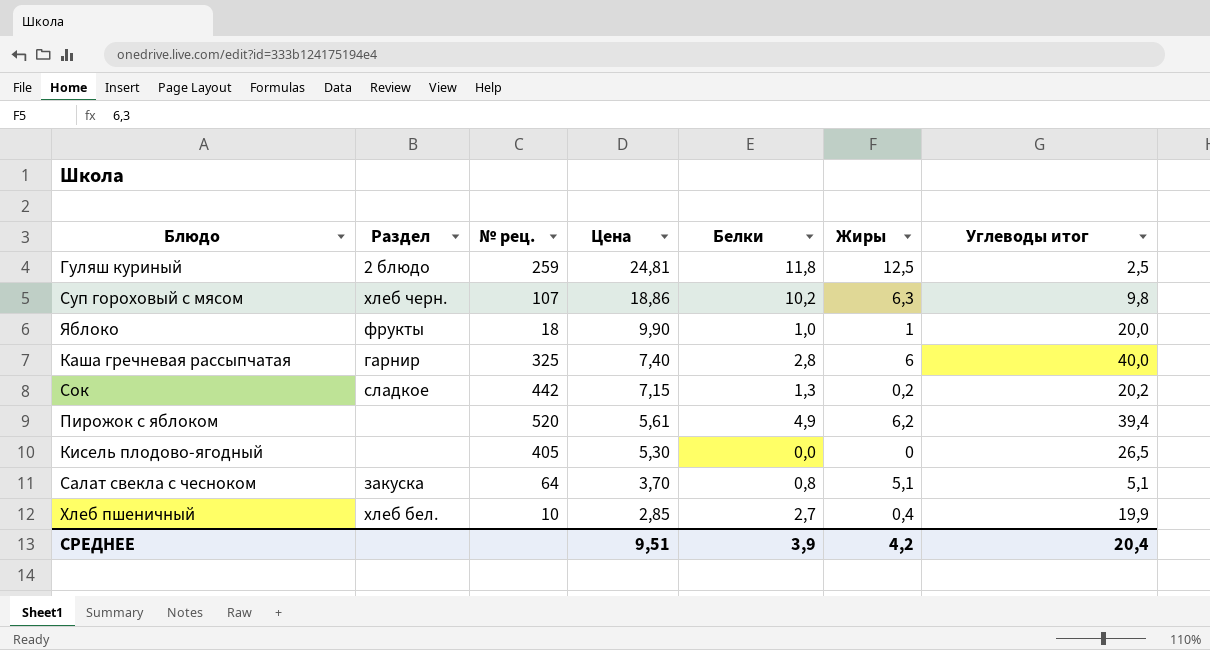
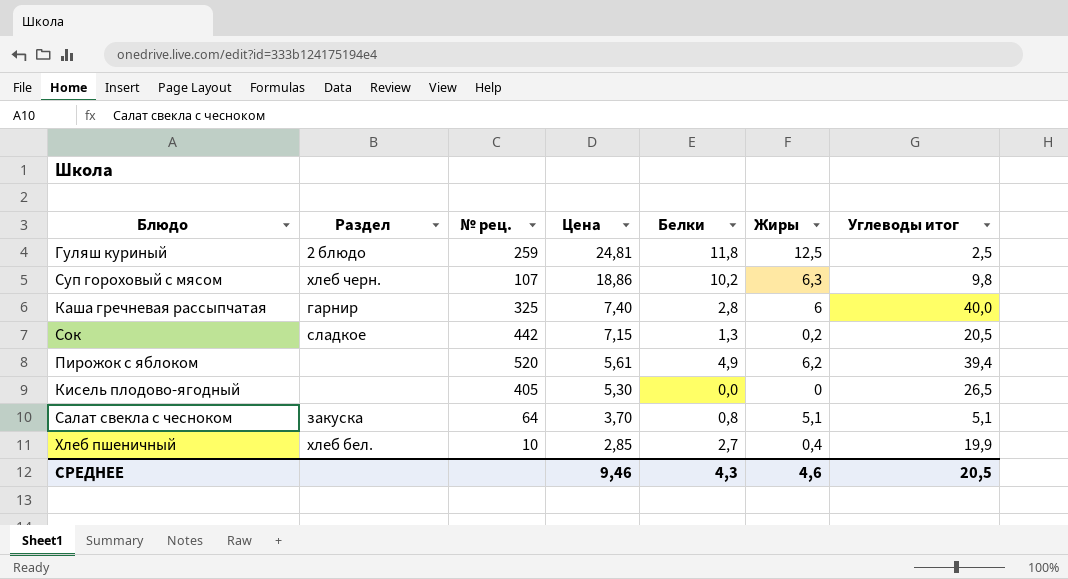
row Яблоко: фрукты | 18 | 9,90 | 1,0 | 1 | 20,0 -> none
Сок | Углеводы итог: 20,2 -> 20,5
СРЕДНЕЕ | Цена: 9,51 -> 9,46
СРЕДНЕЕ | Белки: 3,9 -> 4,3
СРЕДНЕЕ | Жиры: 4,2 -> 4,6
СРЕДНЕЕ | Углеводы итог: 20,4 -> 20,5

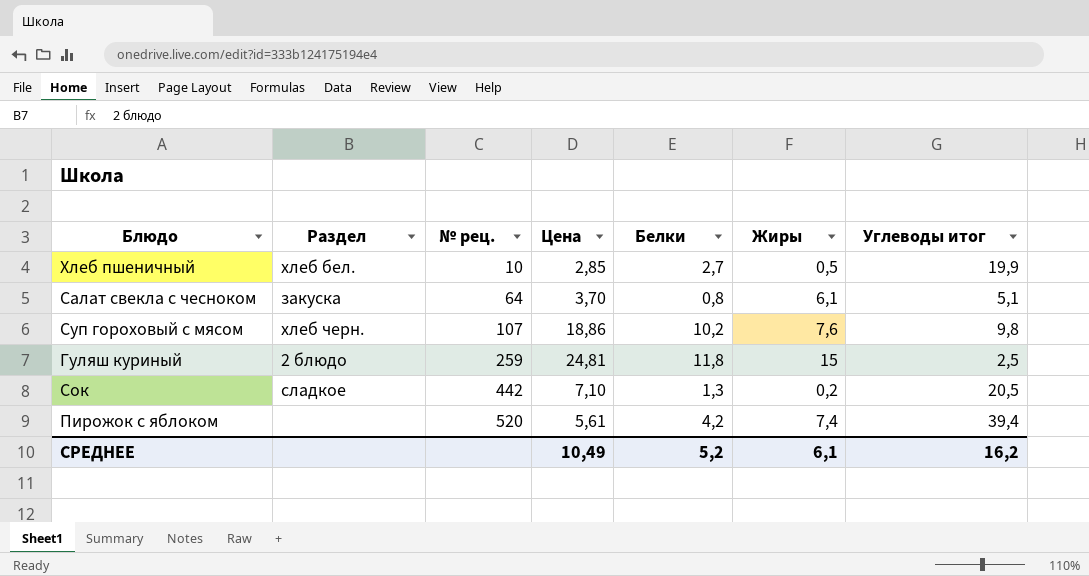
row order: Цена descending -> № рец. ascending
row Каша гречневая рассыпчатая: гарнир | 325 | 7,40 | 2,8 | 6 | 40,0 -> none
row Кисель плодово-ягодный: none | 405 | 5,30 | 0,0 | 0 | 26,5 -> none
Хлеб пшеничный | Жиры: 0,4 -> 0,5
Салат свекла с чесноком | Жиры: 5,1 -> 6,1
Суп гороховый с мясом | Жиры: 6,3 -> 7,6
Гуляш куриный | Жиры: 12,5 -> 15
Сок | Цена: 7,15 -> 7,10
Пирожок с яблоком | Белки: 4,9 -> 4,2
Пирожок с яблоком | Жиры: 6,2 -> 7,4
СРЕДНЕЕ | Цена: 9,46 -> 10,49
СРЕДНЕЕ | Белки: 4,3 -> 5,2
СРЕДНЕЕ | Жиры: 4,6 -> 6,1
СРЕДНЕЕ | Углеводы итог: 20,5 -> 16,2

